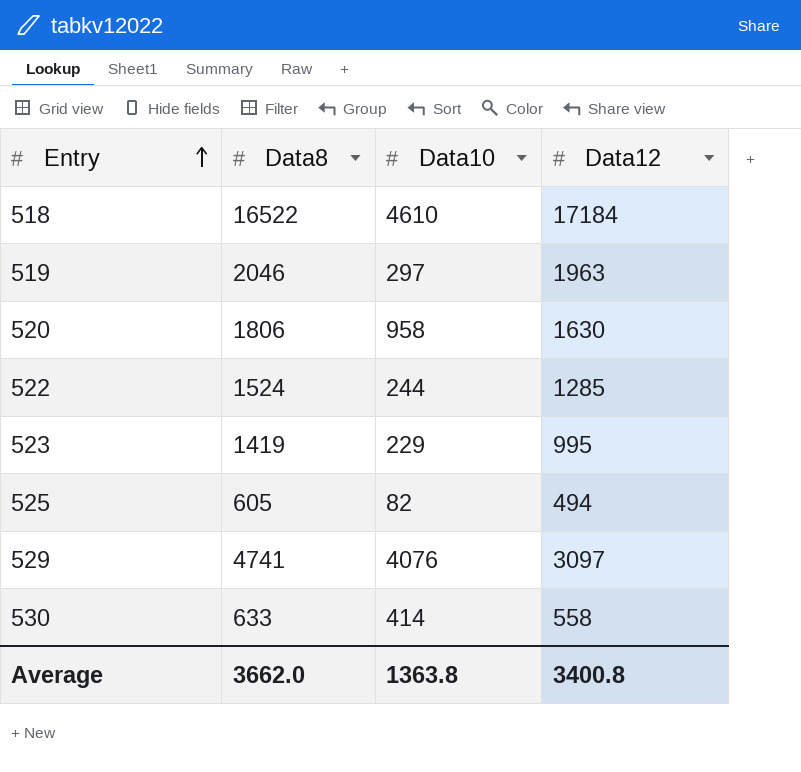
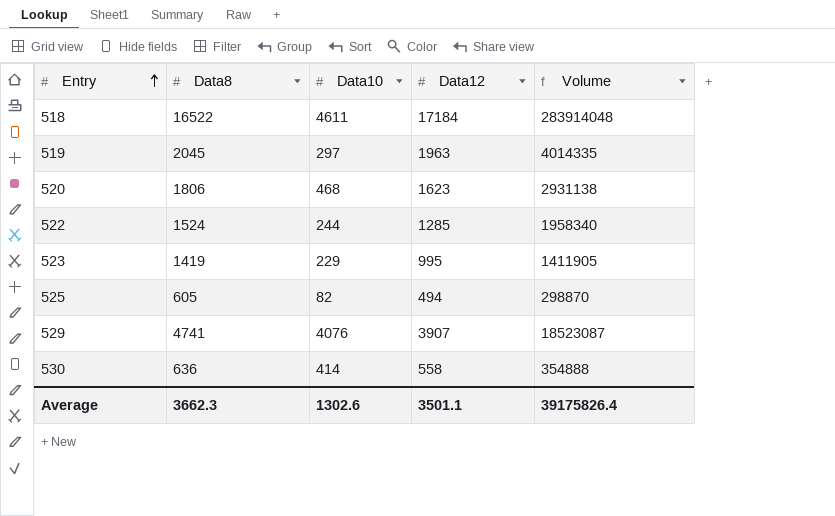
column Volume | formula: none -> [Data8] * [Data12]
518 | Data10: 4610 -> 4611
519 | Data8: 2046 -> 2045
520 | Data10: 958 -> 468
520 | Data12: 1630 -> 1623
529 | Data12: 3097 -> 3907
530 | Data8: 633 -> 636
Average | Data8: 3662.0 -> 3662.3
Average | Data10: 1363.8 -> 1302.6
Average | Data12: 3400.8 -> 3501.1

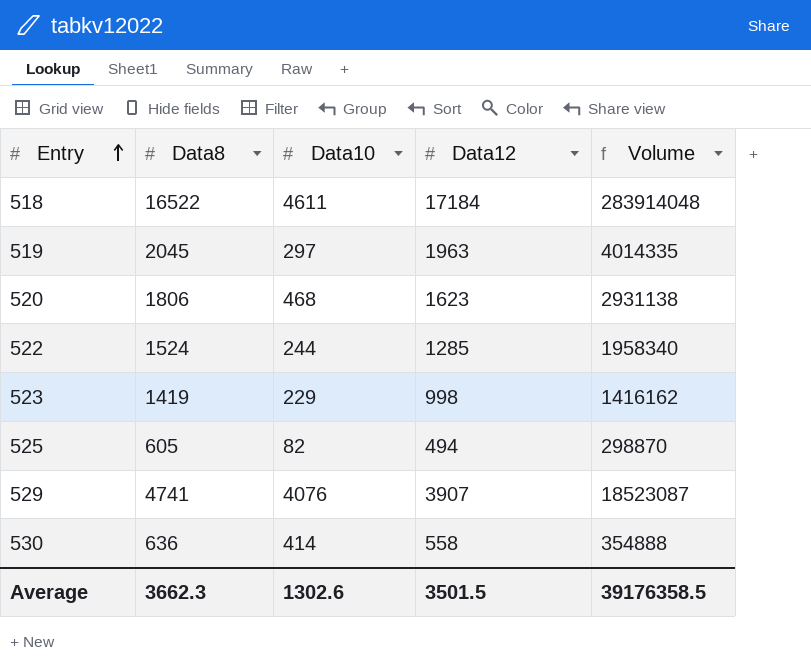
523 | Data12: 995 -> 998
523 | Volume: 1411905 -> 1416162
Average | Data12: 3501.1 -> 3501.5
Average | Volume: 39175826.4 -> 39176358.5

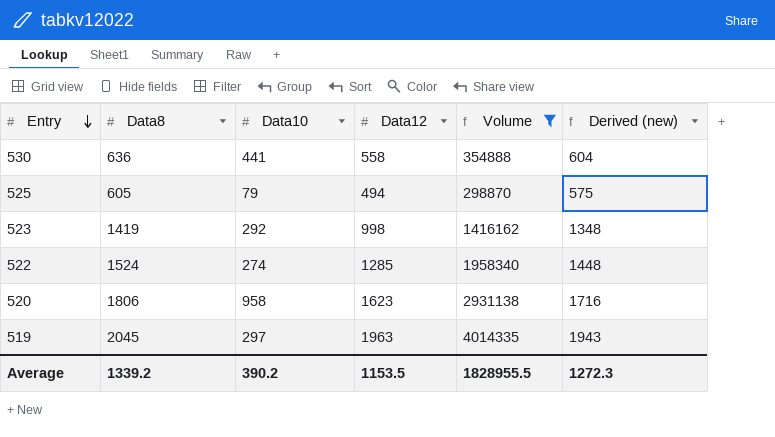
filter: none -> Volume <= 4014335
row order: Entry ascending -> Entry descending
column Derived (new) | formula: none -> [Data8] * 0.95
530 | Data10: 414 -> 441
525 | Data10: 82 -> 79
523 | Data10: 229 -> 292
522 | Data10: 244 -> 274
520 | Data10: 468 -> 958
Average | Data8: 3662.3 -> 1339.2
Average | Data10: 1302.6 -> 390.2
Average | Data12: 3501.5 -> 1153.5
Average | Volume: 39176358.5 -> 1828955.5

